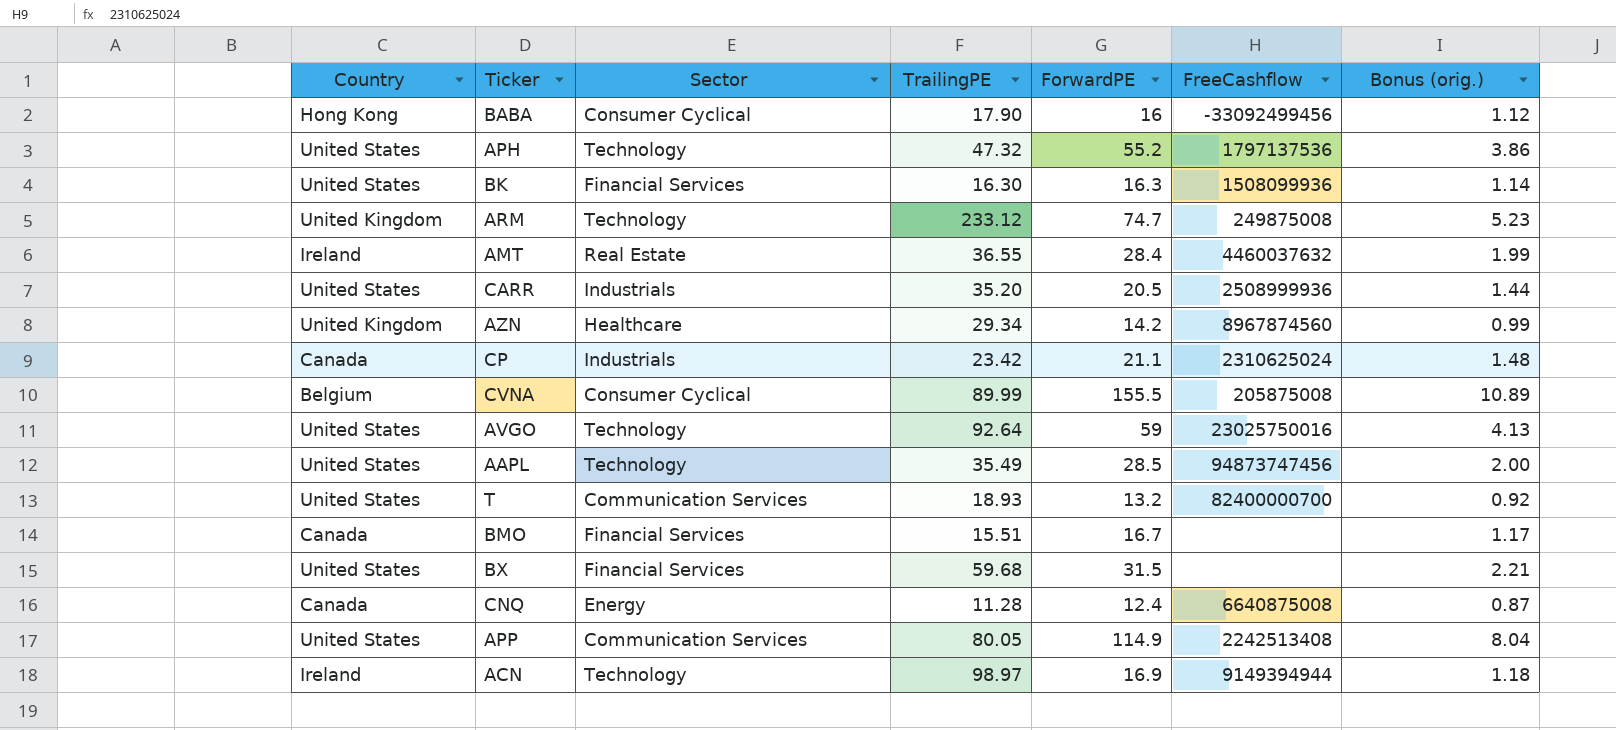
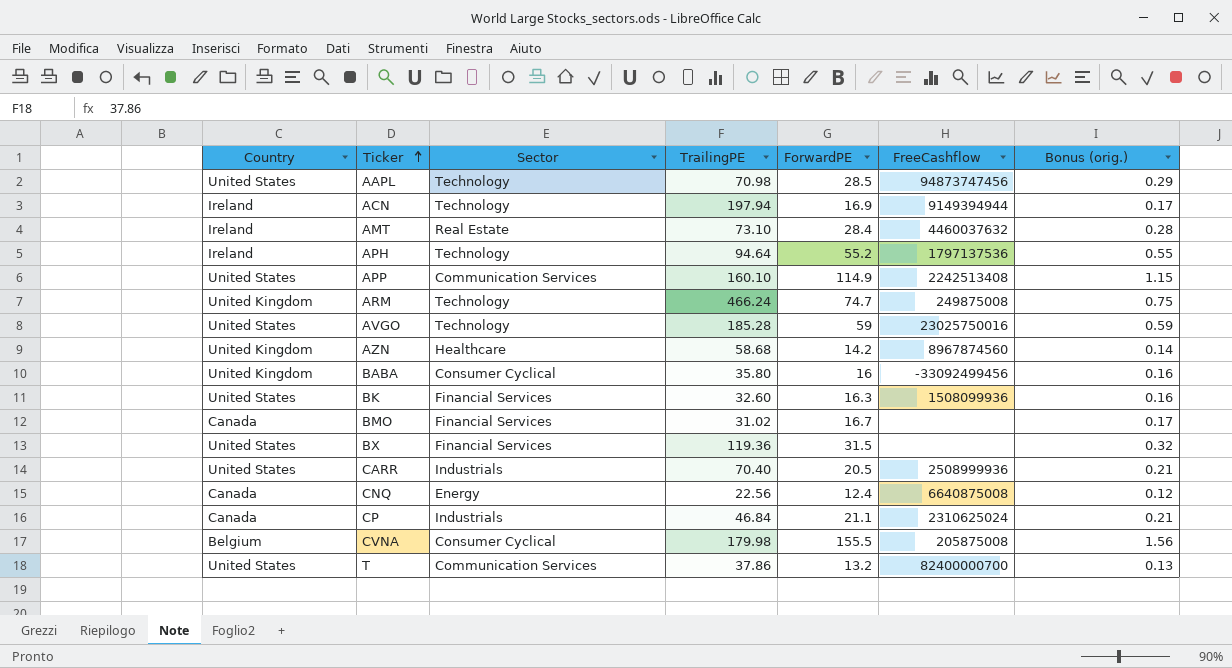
row order: none -> Ticker ascending
column Bonus (orig.) | formula: [ForwardPE] * 0.07 -> [ForwardPE] * 0.01
AAPL | TrailingPE: 35.49 -> 70.98
ACN | TrailingPE: 98.97 -> 197.94
AMT | TrailingPE: 36.55 -> 73.10
APH | Country: United States -> Ireland
APH | TrailingPE: 47.32 -> 94.64
APP | TrailingPE: 80.05 -> 160.10
ARM | TrailingPE: 233.12 -> 466.24
AVGO | TrailingPE: 92.64 -> 185.28
AZN | TrailingPE: 29.34 -> 58.68
BABA | Country: Hong Kong -> United Kingdom
BABA | TrailingPE: 17.90 -> 35.80
BK | TrailingPE: 16.30 -> 32.60
BMO | TrailingPE: 15.51 -> 31.02
BX | TrailingPE: 59.68 -> 119.36
CARR | TrailingPE: 35.20 -> 70.40
CNQ | TrailingPE: 11.28 -> 22.56
CP | TrailingPE: 23.42 -> 46.84
CVNA | TrailingPE: 89.99 -> 179.98
T | TrailingPE: 18.93 -> 37.86

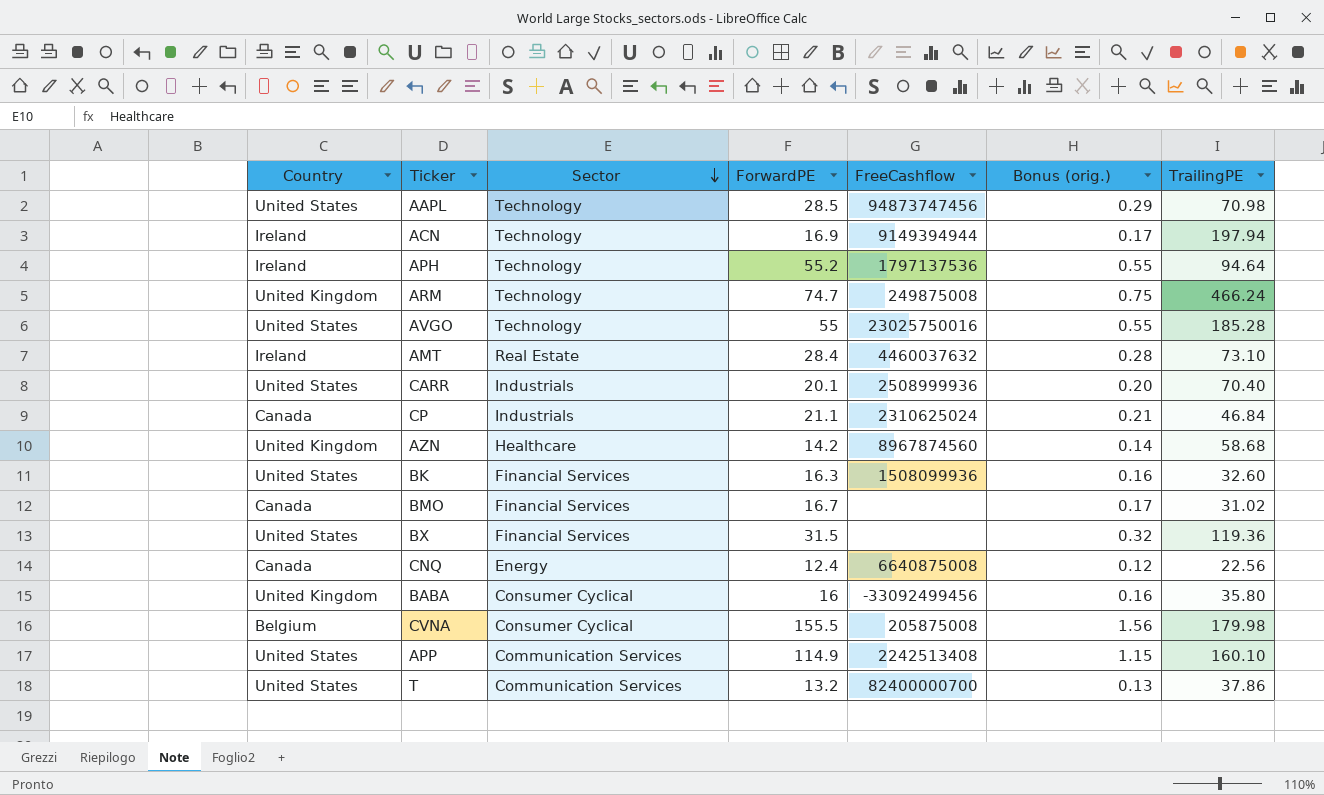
row order: Ticker ascending -> Sector descending
column TrailingPE | position: 4 -> 7
AVGO | ForwardPE: 59 -> 55
AVGO | Bonus (orig.): 0.59 -> 0.55
CARR | ForwardPE: 20.5 -> 20.1
CARR | Bonus (orig.): 0.21 -> 0.20

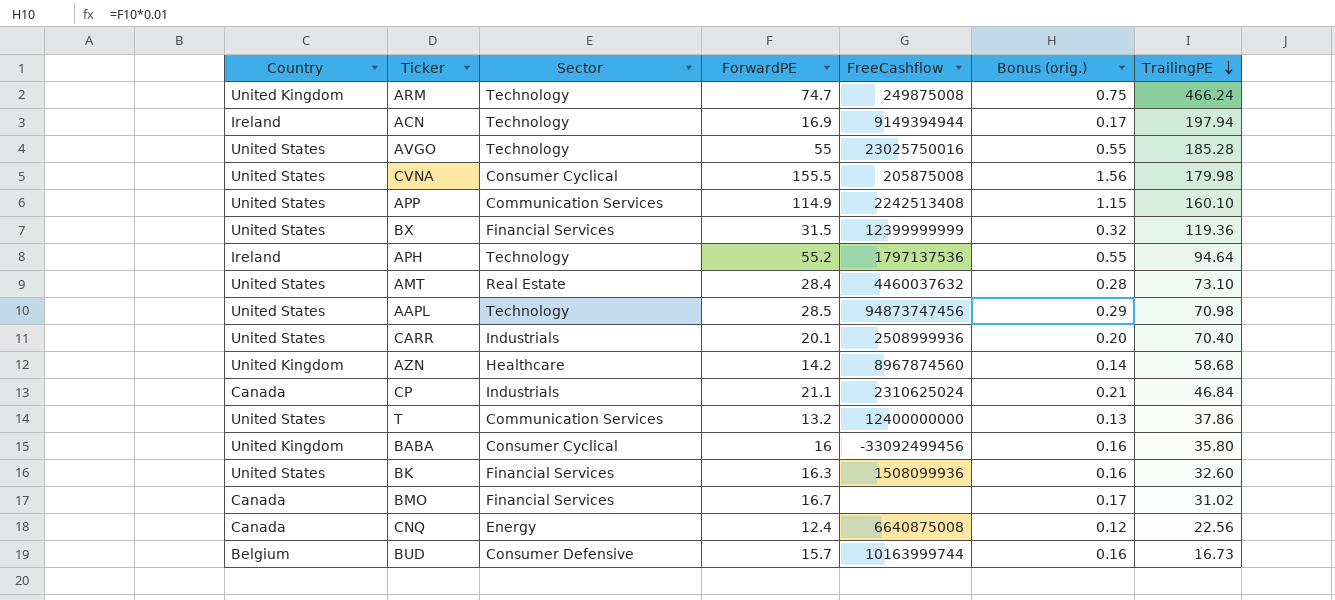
row order: Sector descending -> TrailingPE descending
CVNA | Country: Belgium -> United States
BX | FreeCashflow: none -> 12399999999
AMT | Country: Ireland -> United States
T | FreeCashflow: 82400000700 -> 12400000000
row BUD: none -> Belgium | Consumer Defensive | 15.7 | 10163999744 | 0.16 | 16.73

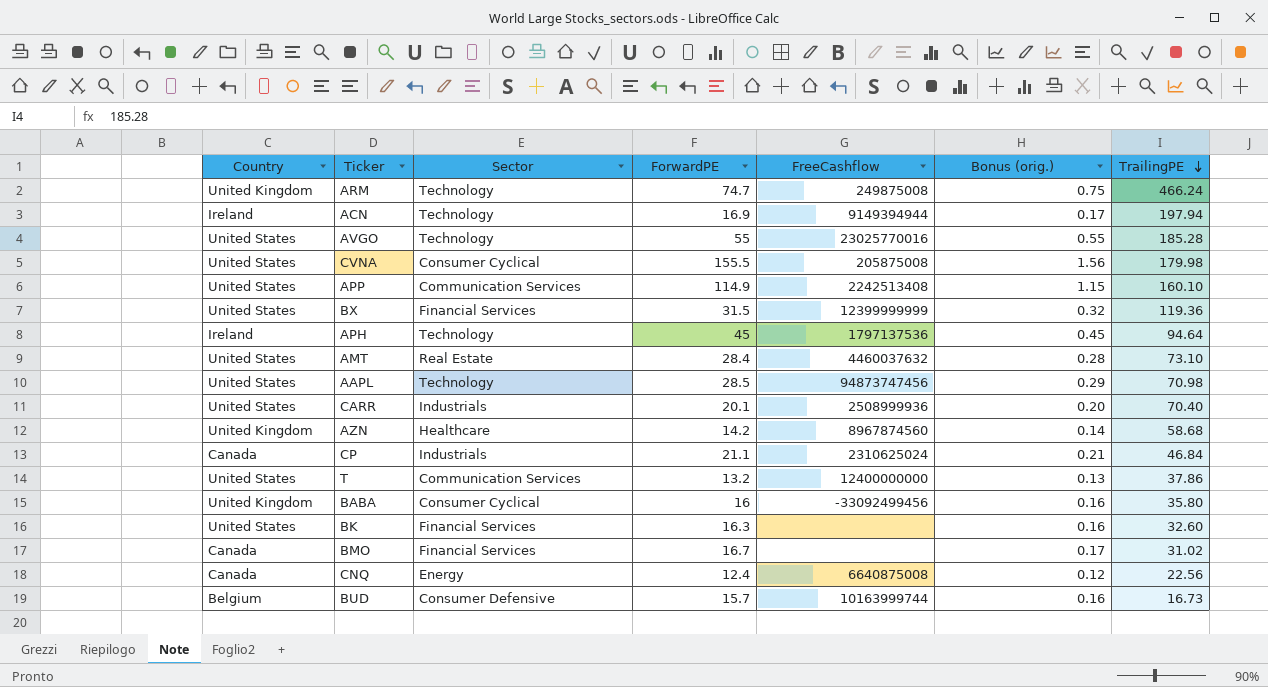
AVGO | FreeCashflow: 23025750016 -> 23025770016
APH | ForwardPE: 55.2 -> 45
APH | Bonus (orig.): 0.55 -> 0.45
BK | FreeCashflow: 1508099936 -> none

